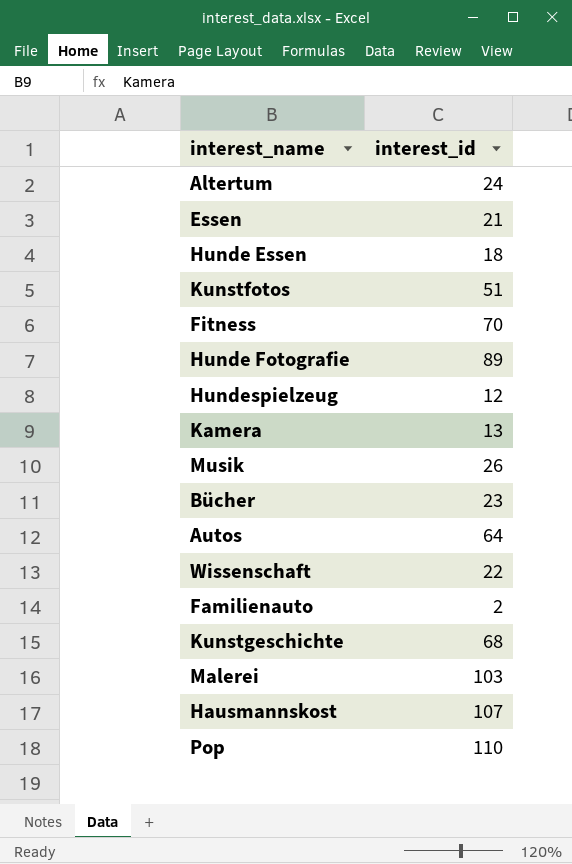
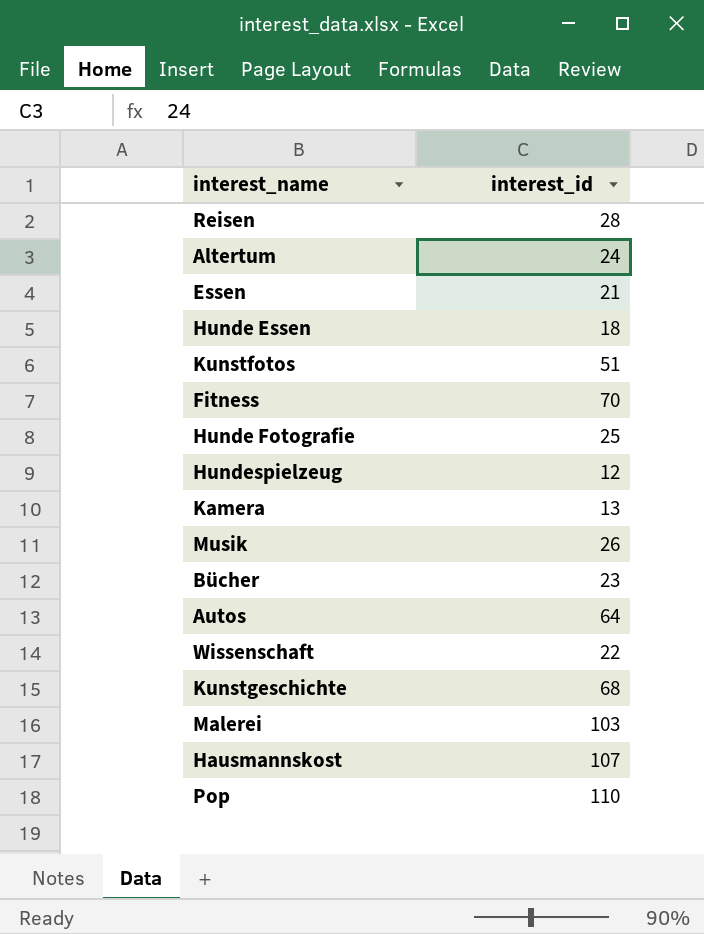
row Familienauto: 2 -> none
row Reisen: none -> 28
Hunde Fotografie | interest_id: 89 -> 25

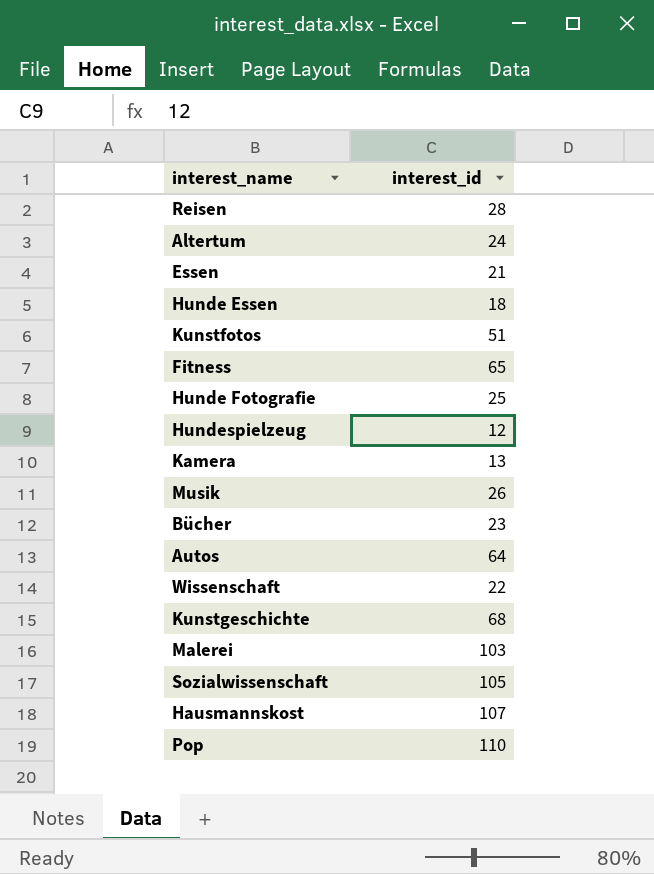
Fitness | interest_id: 70 -> 65
row Sozialwissenschaft: none -> 105

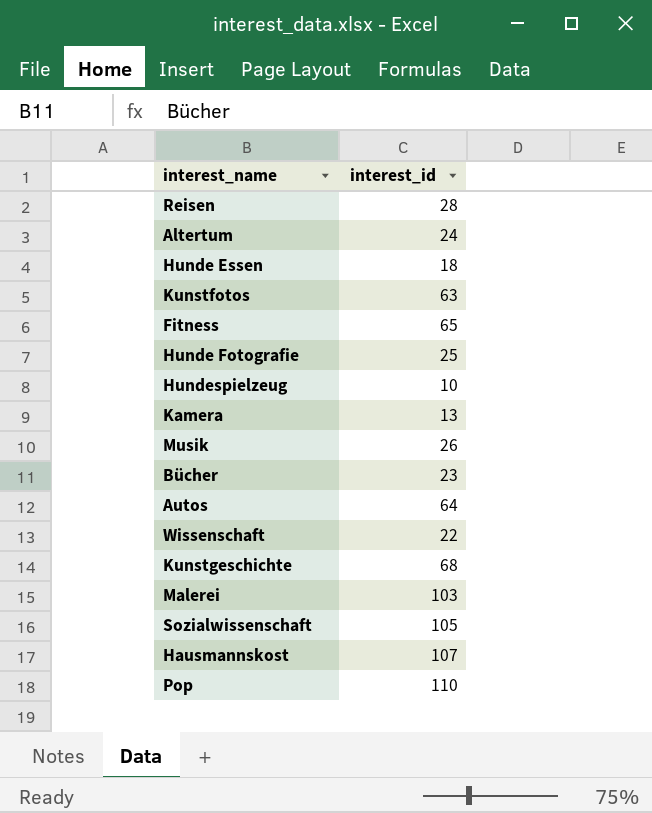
row Essen: 21 -> none
Kunstfotos | interest_id: 51 -> 63
Hundespielzeug | interest_id: 12 -> 10

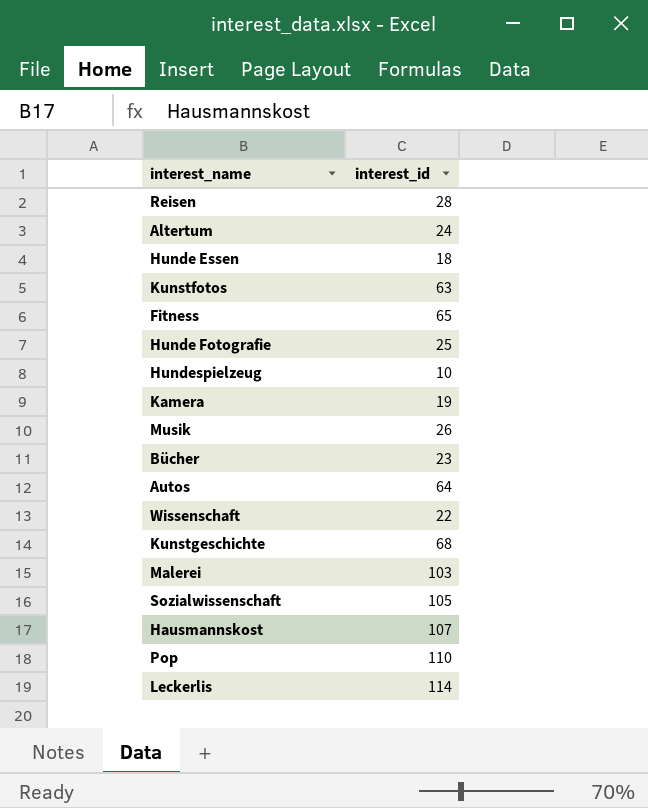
Kamera | interest_id: 13 -> 19
row Leckerlis: none -> 114

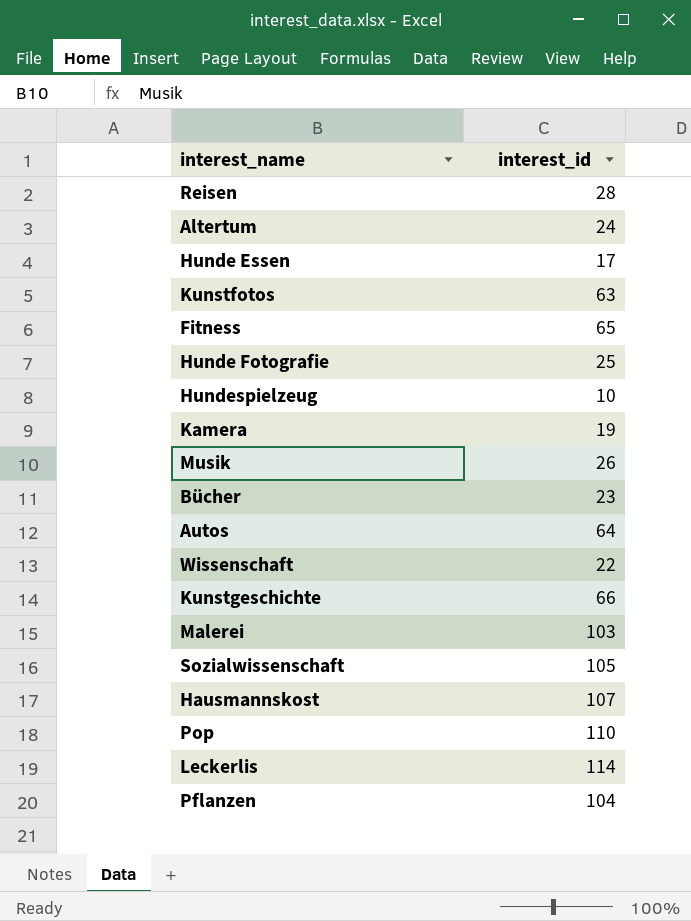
Hunde Essen | interest_id: 18 -> 17
Kunstgeschichte | interest_id: 68 -> 66
row Pflanzen: none -> 104

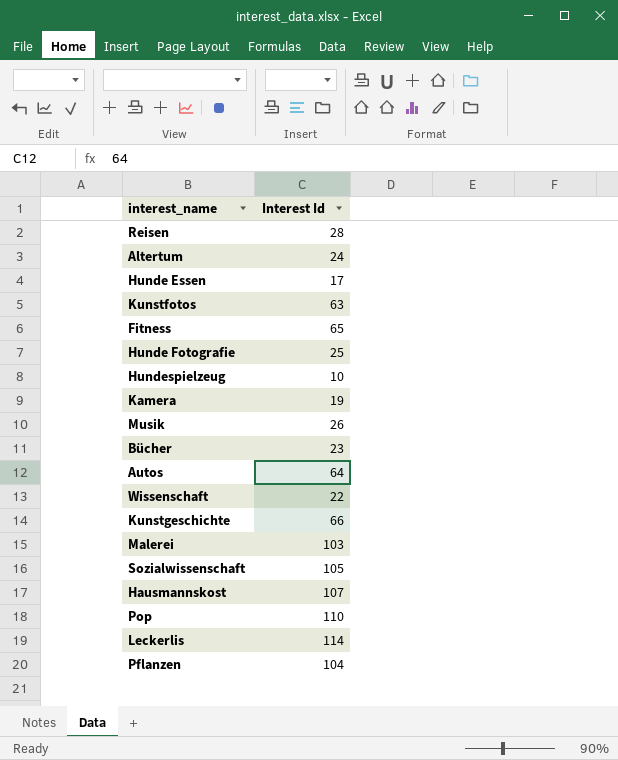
column name: interest_id -> Interest Id

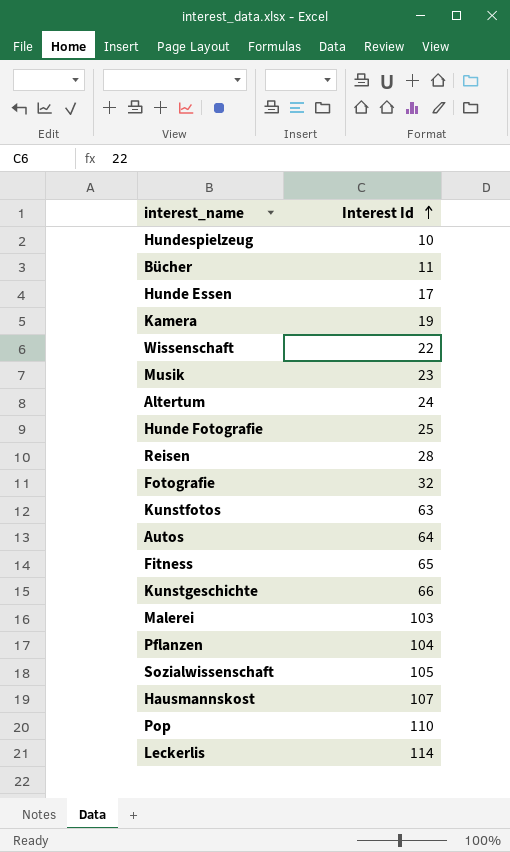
row order: none -> Interest Id ascending
Bücher | Interest Id: 23 -> 11
Musik | Interest Id: 26 -> 23
row Fotografie: none -> 32

